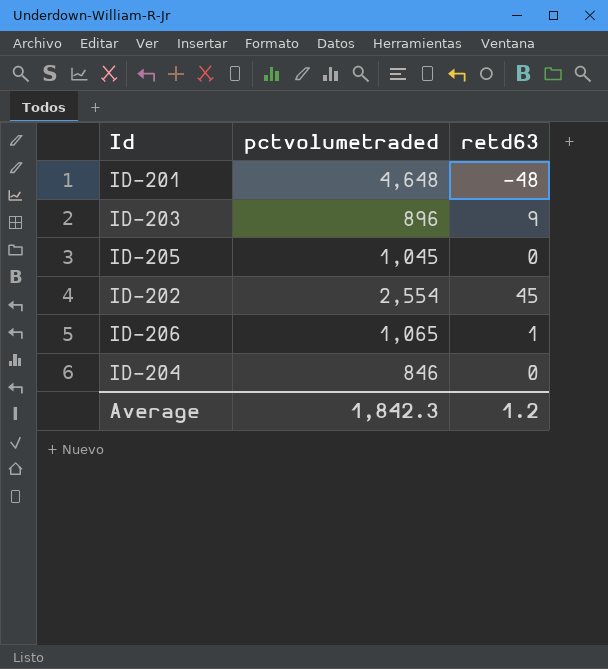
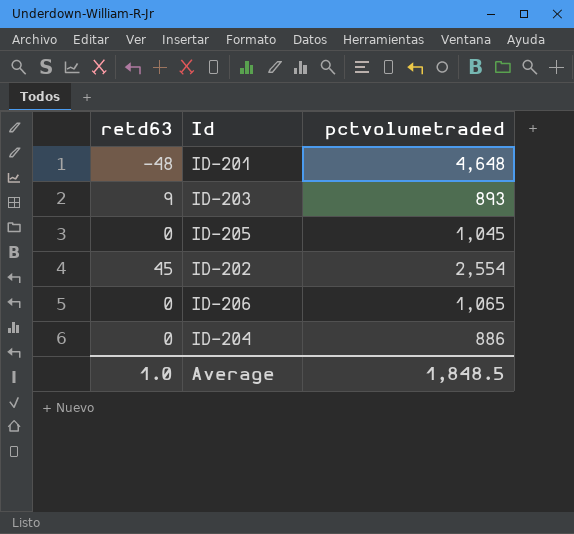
column retd63 | position: 3 -> 1
ID-203 | pctvolumetraded: 896 -> 893
ID-206 | retd63: 1 -> 0
ID-204 | pctvolumetraded: 846 -> 886
Average | retd63: 1.2 -> 1.0
Average | pctvolumetraded: 1,842.3 -> 1,848.5

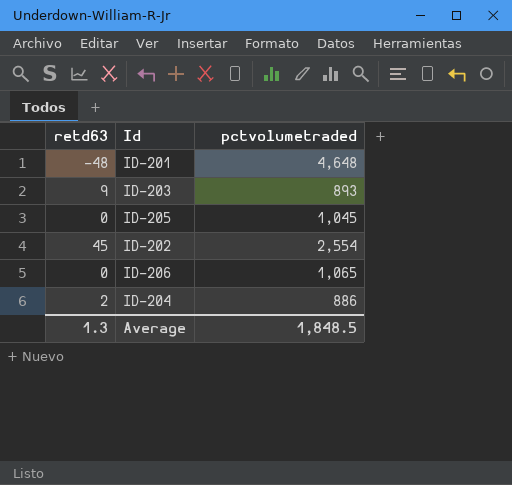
ID-204 | retd63: 0 -> 2
Average | retd63: 1.0 -> 1.3

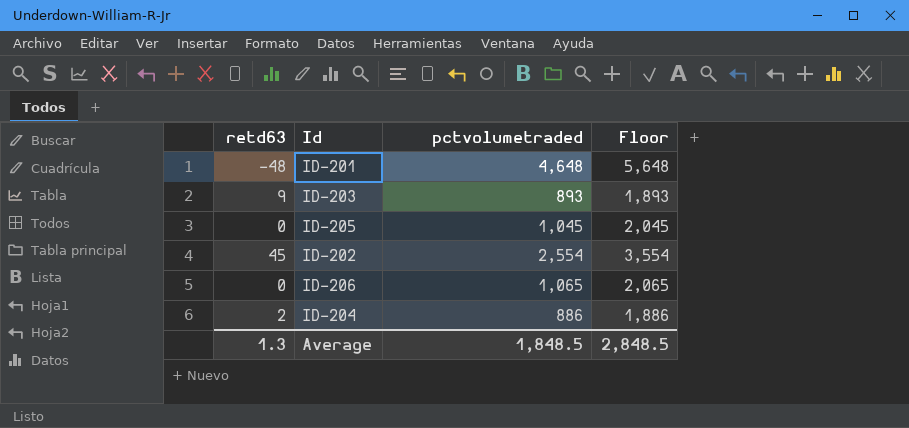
column Floor | formula: none -> [pctvolumetraded] + 1000

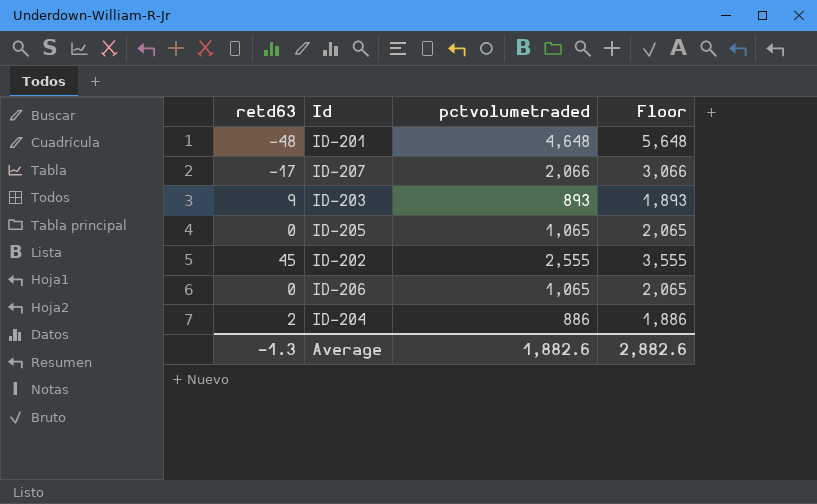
row ID-207: none -> -17 | 2,066 | 3,066
ID-205 | pctvolumetraded: 1,045 -> 1,065
ID-205 | Floor: 2,045 -> 2,065
ID-202 | pctvolumetraded: 2,554 -> 2,555
ID-202 | Floor: 3,554 -> 3,555
Average | retd63: 1.3 -> -1.3
Average | pctvolumetraded: 1,848.5 -> 1,882.6
Average | Floor: 2,848.5 -> 2,882.6

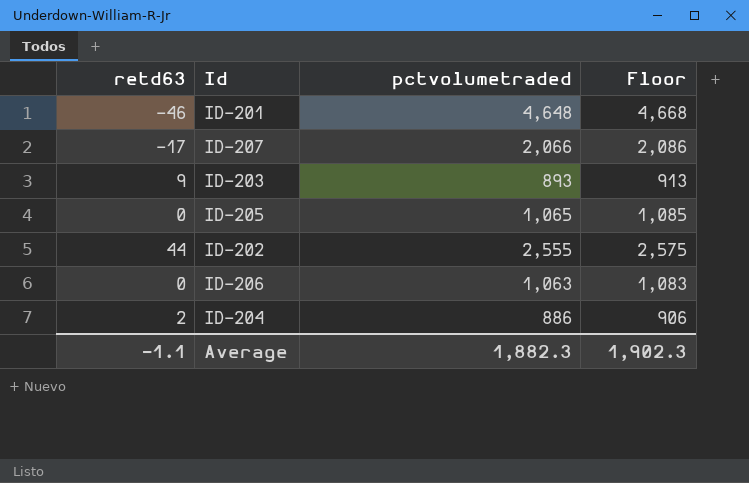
column Floor | formula: [pctvolumetraded] + 1000 -> [pctvolumetraded] + 20
ID-201 | retd63: -48 -> -46
ID-202 | retd63: 45 -> 44
ID-206 | pctvolumetraded: 1,065 -> 1,063
Average | retd63: -1.3 -> -1.1
Average | pctvolumetraded: 1,882.6 -> 1,882.3
Average | Floor: 2,882.6 -> 1,902.3

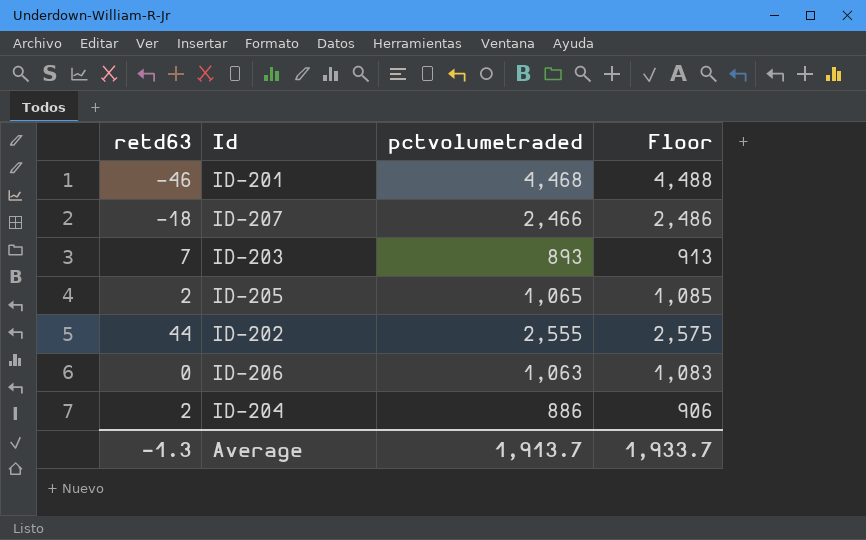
ID-201 | pctvolumetraded: 4,648 -> 4,468
ID-201 | Floor: 4,668 -> 4,488
ID-207 | retd63: -17 -> -18
ID-207 | pctvolumetraded: 2,066 -> 2,466
ID-207 | Floor: 2,086 -> 2,486
ID-203 | retd63: 9 -> 7
ID-205 | retd63: 0 -> 2
Average | retd63: -1.1 -> -1.3
Average | pctvolumetraded: 1,882.3 -> 1,913.7
Average | Floor: 1,902.3 -> 1,933.7

